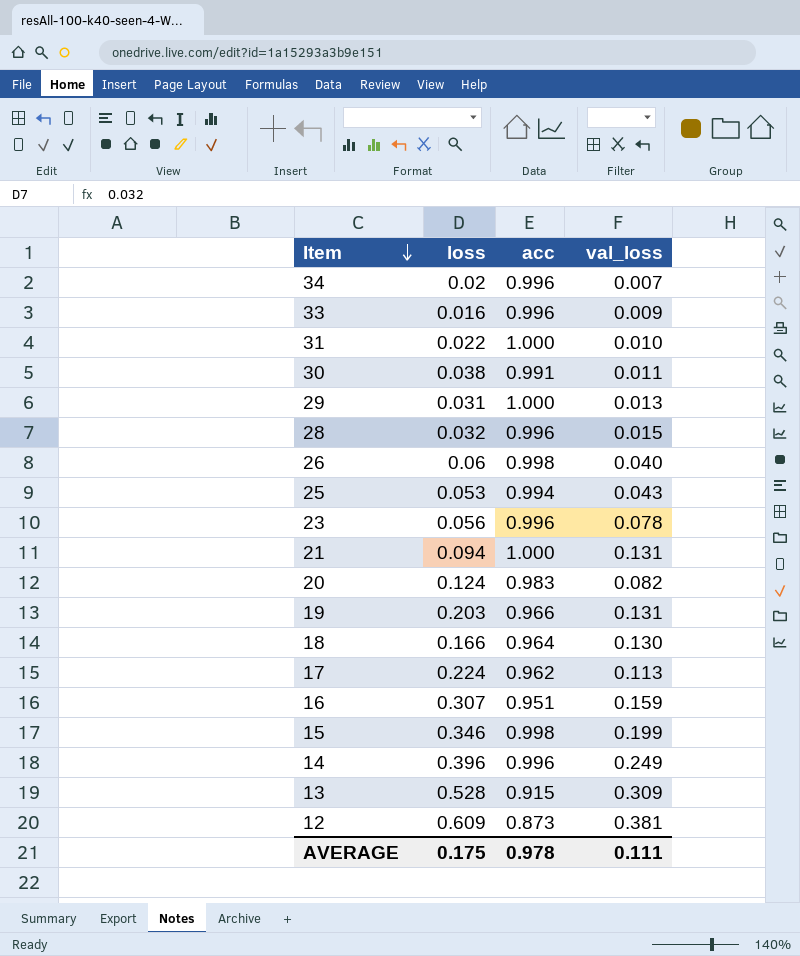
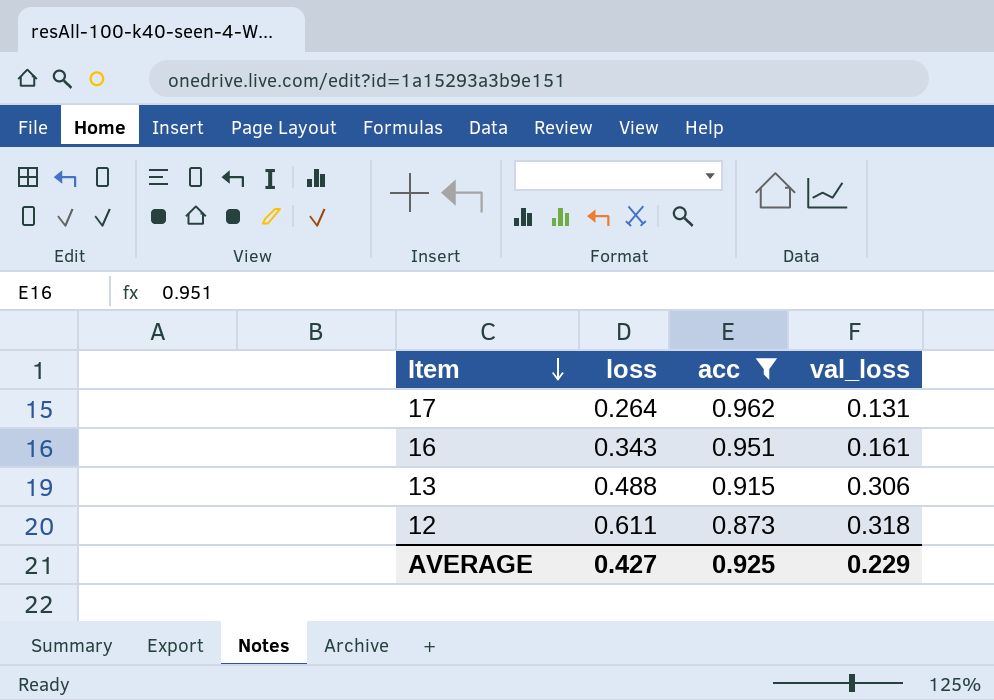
filter: none -> acc <= 0.962
17 | loss: 0.224 -> 0.264
17 | val_loss: 0.113 -> 0.131
16 | loss: 0.307 -> 0.343
16 | val_loss: 0.159 -> 0.161
13 | loss: 0.528 -> 0.488
13 | val_loss: 0.309 -> 0.306
12 | loss: 0.609 -> 0.611
12 | val_loss: 0.381 -> 0.318
AVERAGE | loss: 0.175 -> 0.427
AVERAGE | acc: 0.978 -> 0.925
AVERAGE | val_loss: 0.111 -> 0.229

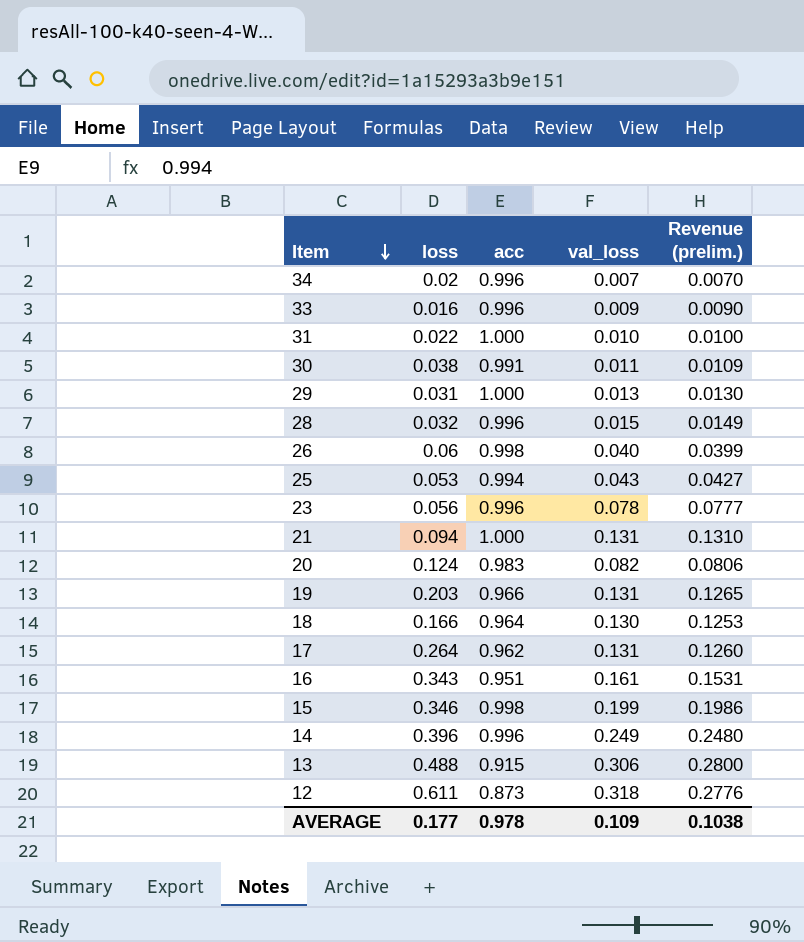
filter: acc <= 0.962 -> none
column Revenue (prelim.) | formula: none -> [acc] * [val_loss]
AVERAGE | loss: 0.427 -> 0.177
AVERAGE | acc: 0.925 -> 0.978
AVERAGE | val_loss: 0.229 -> 0.109

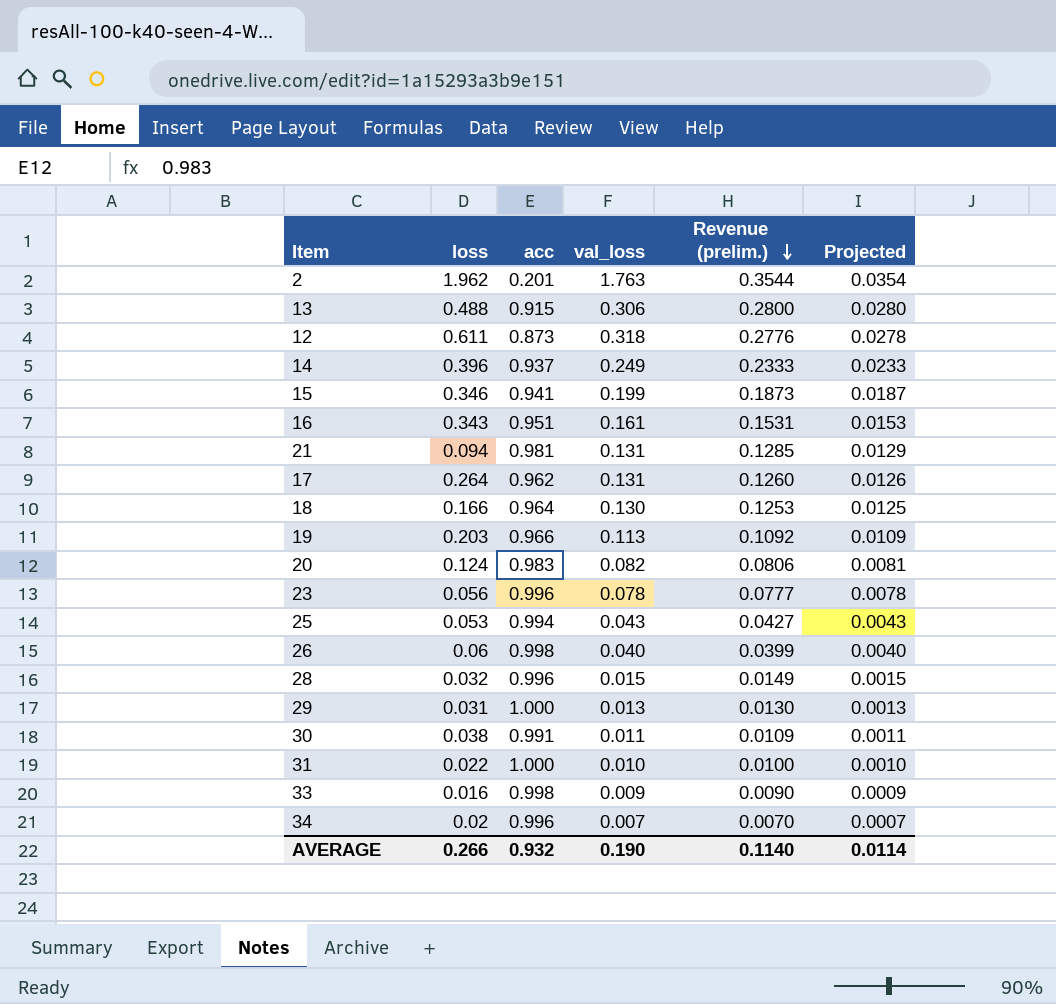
row order: Item descending -> Revenue (prelim.) descending
column Projected | formula: none -> [Revenue (prelim.)] * 0.1
row 2: none -> 1.962 | 0.201 | 1.763 | 0.3544 | 0.0354
14 | acc: 0.996 -> 0.937
14 | Revenue (prelim.): 0.2480 -> 0.2333
15 | acc: 0.998 -> 0.941
15 | Revenue (prelim.): 0.1986 -> 0.1873
21 | acc: 1.000 -> 0.981
21 | Revenue (prelim.): 0.1310 -> 0.1285
19 | val_loss: 0.131 -> 0.113
19 | Revenue (prelim.): 0.1265 -> 0.1092
33 | acc: 0.996 -> 0.998
AVERAGE | loss: 0.177 -> 0.266
AVERAGE | acc: 0.978 -> 0.932
AVERAGE | val_loss: 0.109 -> 0.190
AVERAGE | Revenue (prelim.): 0.1038 -> 0.1140

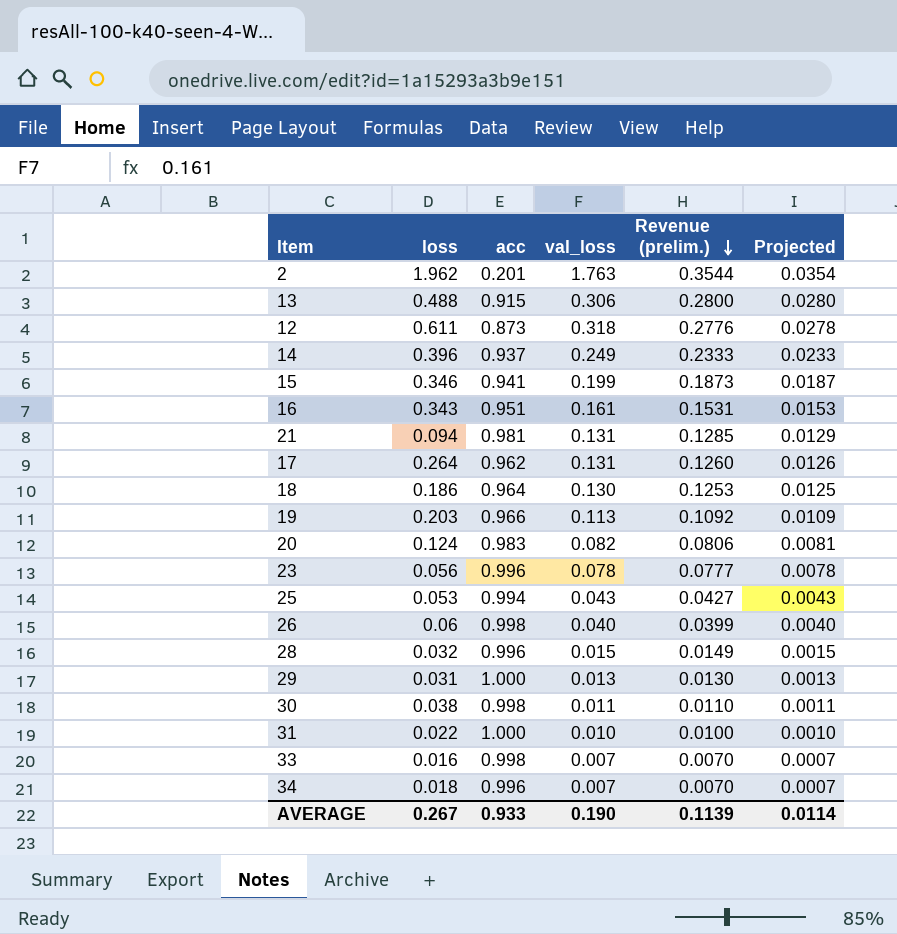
18 | loss: 0.166 -> 0.186
30 | acc: 0.991 -> 0.998
30 | Revenue (prelim.): 0.0109 -> 0.0110
33 | val_loss: 0.009 -> 0.007
33 | Revenue (prelim.): 0.0090 -> 0.0070
33 | Projected: 0.0009 -> 0.0007
34 | loss: 0.02 -> 0.018
AVERAGE | loss: 0.266 -> 0.267
AVERAGE | acc: 0.932 -> 0.933
AVERAGE | Revenue (prelim.): 0.1140 -> 0.1139

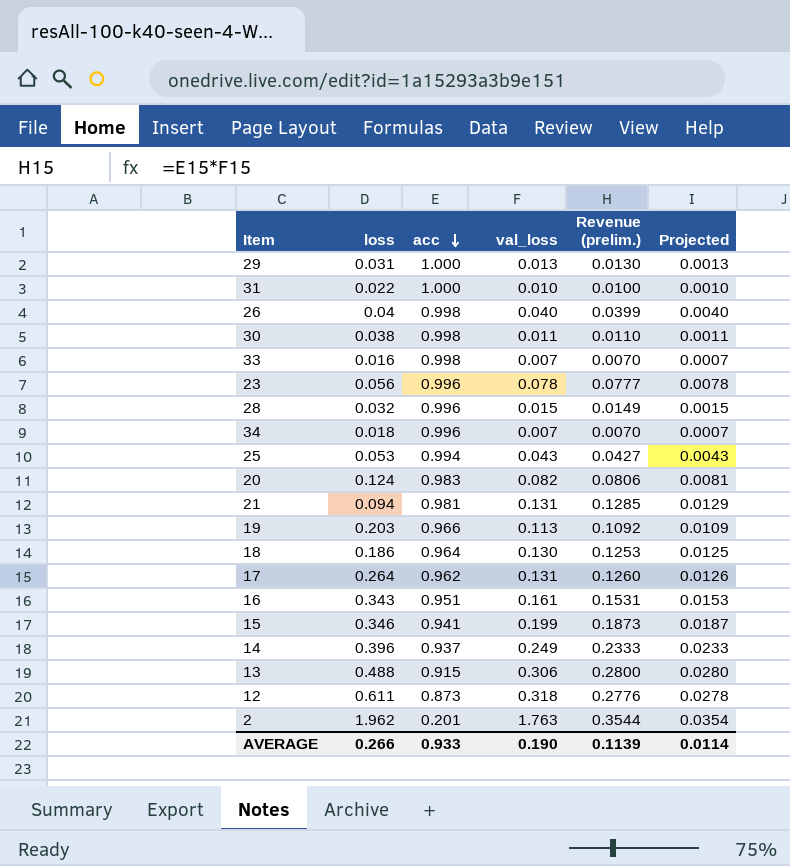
row order: Revenue (prelim.) descending -> acc descending
26 | loss: 0.06 -> 0.04
AVERAGE | loss: 0.267 -> 0.266

